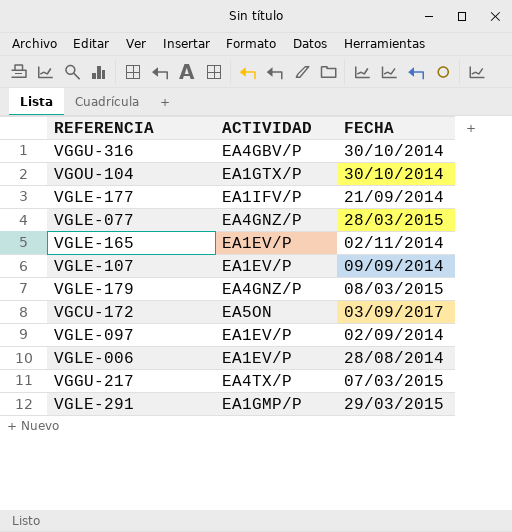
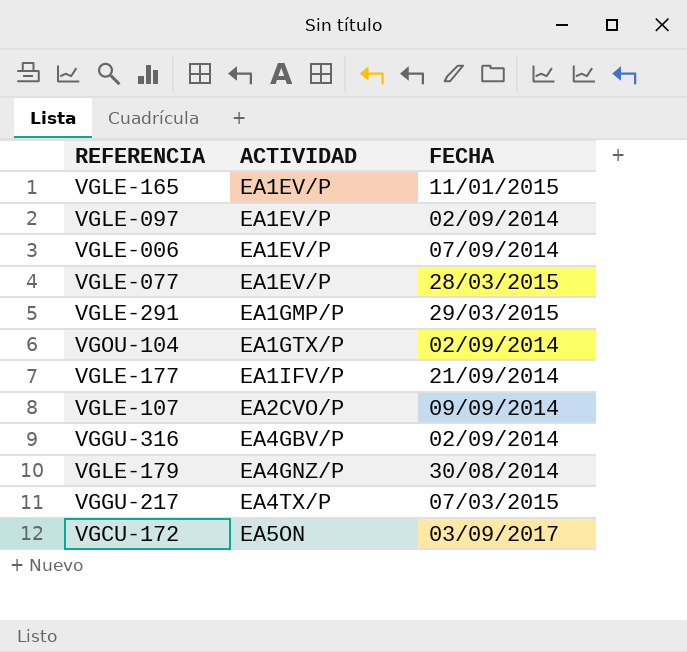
row order: none -> ACTIVIDAD ascending
VGLE-165 | FECHA: 02/11/2014 -> 11/01/2015
VGLE-006 | FECHA: 28/08/2014 -> 07/09/2014
VGLE-077 | ACTIVIDAD: EA4GNZ/P -> EA1EV/P
VGOU-104 | FECHA: 30/10/2014 -> 02/09/2014
VGLE-107 | ACTIVIDAD: EA1EV/P -> EA2CVO/P
VGGU-316 | FECHA: 30/10/2014 -> 02/09/2014
VGLE-179 | FECHA: 08/03/2015 -> 30/08/2014

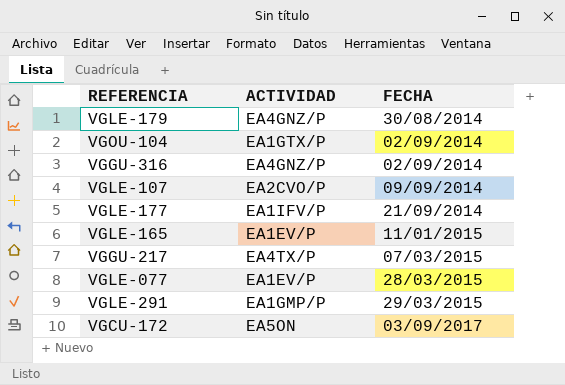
row order: ACTIVIDAD ascending -> FECHA ascending
row VGLE-097: EA1EV/P | 02/09/2014 -> none
row VGLE-006: EA1EV/P | 07/09/2014 -> none
VGGU-316 | ACTIVIDAD: EA4GBV/P -> EA4GNZ/P

